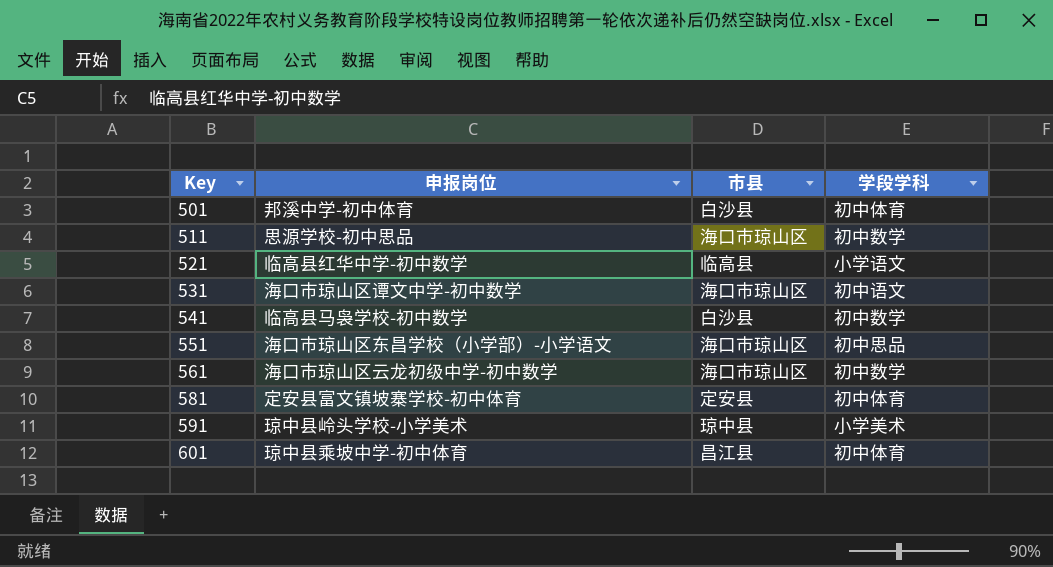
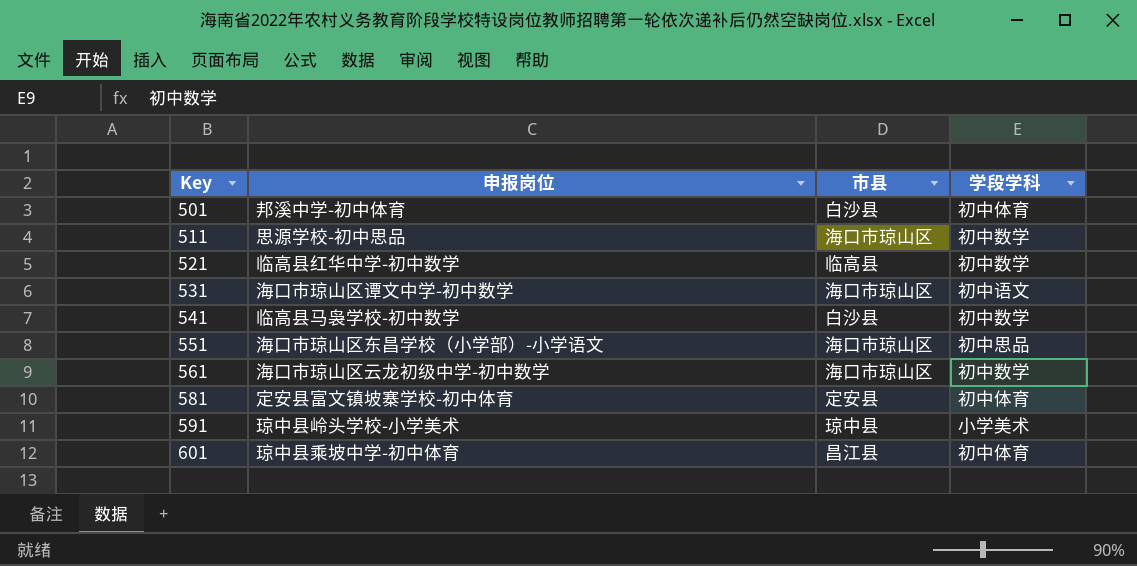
521 | 学段学科: 小学语文 -> 初中数学

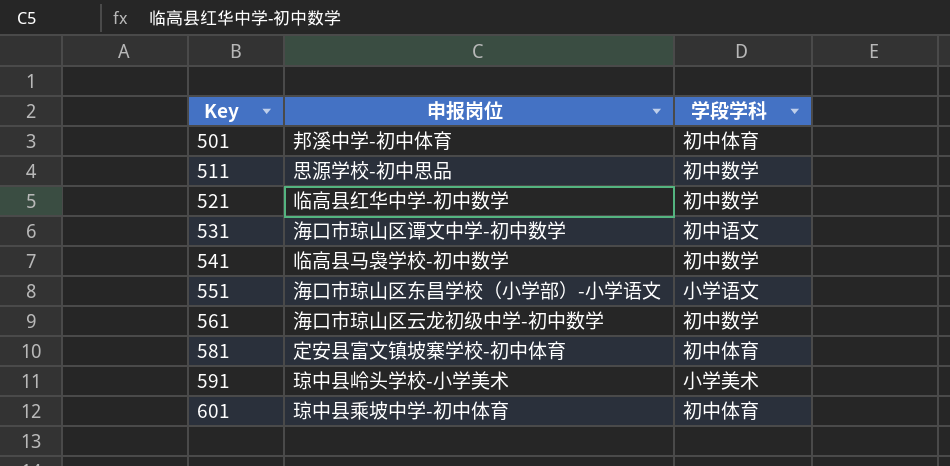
column 市县 | position: 3 -> none
551 | 学段学科: 初中思品 -> 小学语文

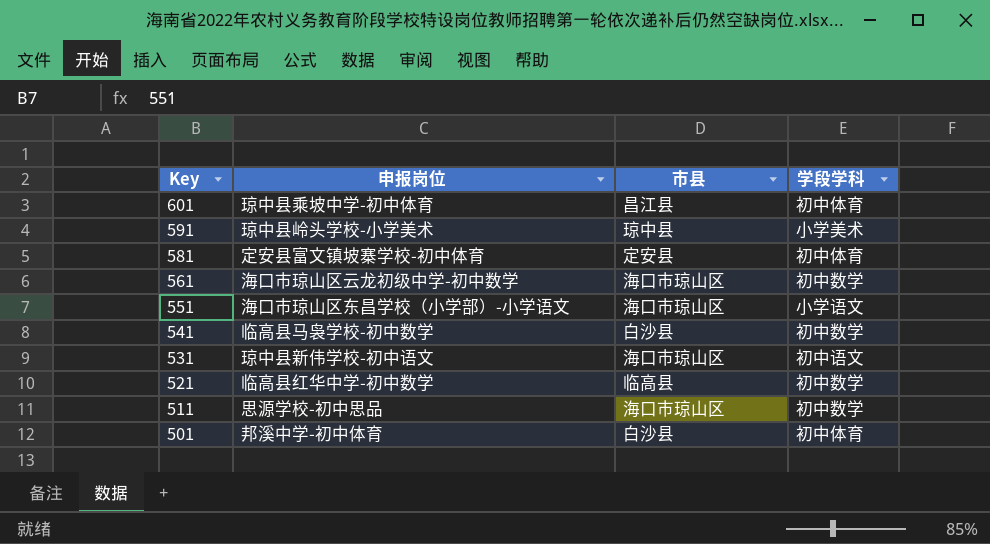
row order: Key ascending -> Key descending
column 市县 | position: none -> 3
531 | 申报岗位: 海口市琼山区谭文中学-初中数学 -> 琼中县新伟学校-初中语文

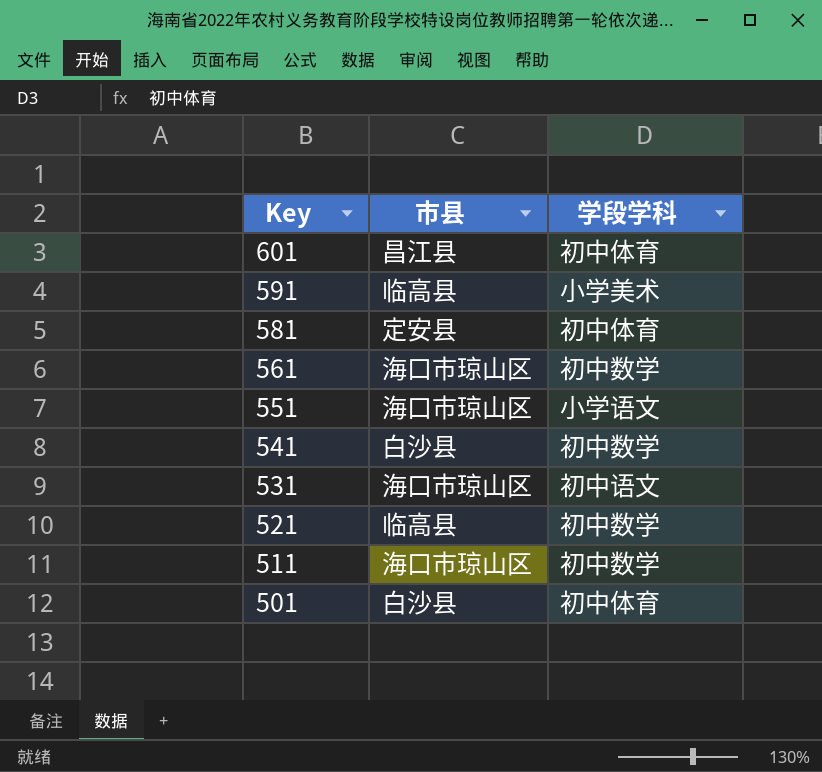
column 申报岗位 | position: 2 -> none
591 | 市县: 琼中县 -> 临高县

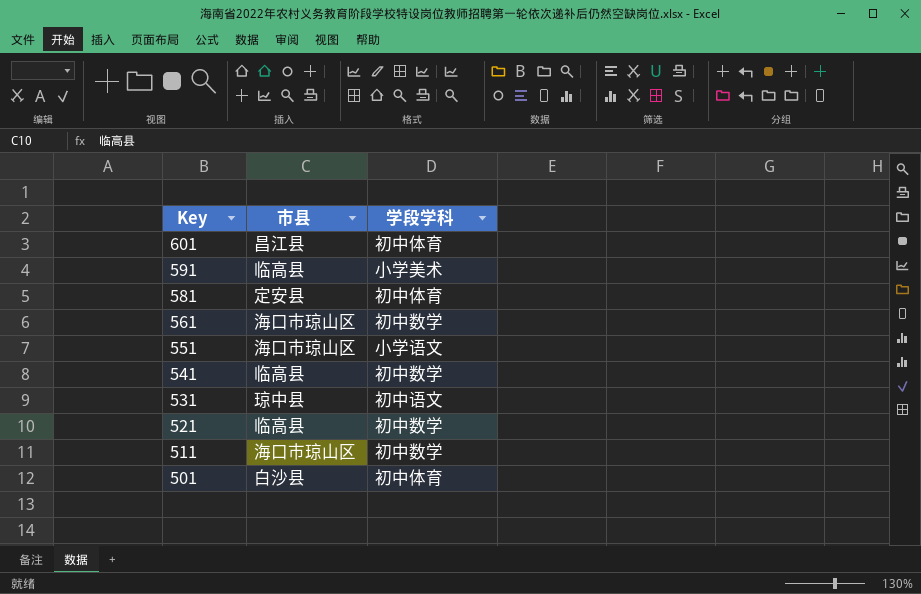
541 | 市县: 白沙县 -> 临高县
531 | 市县: 海口市琼山区 -> 琼中县

